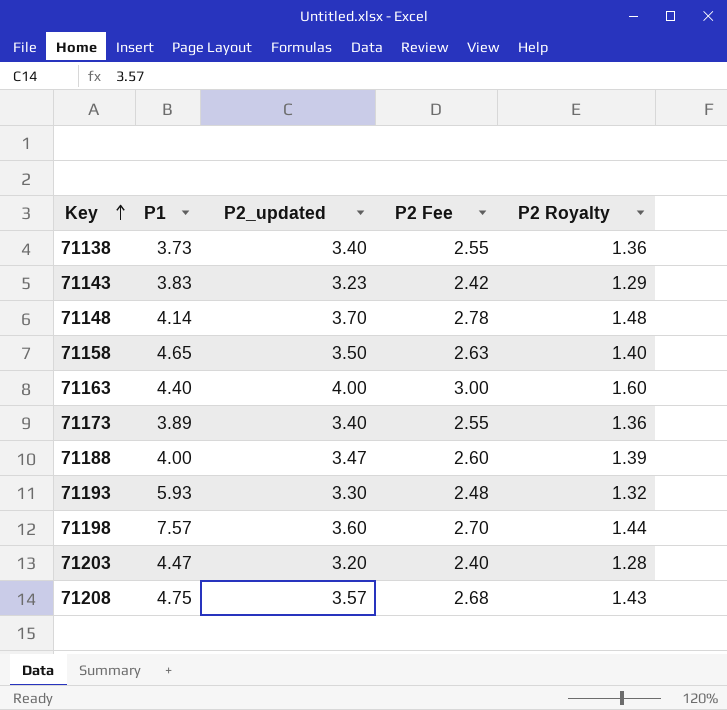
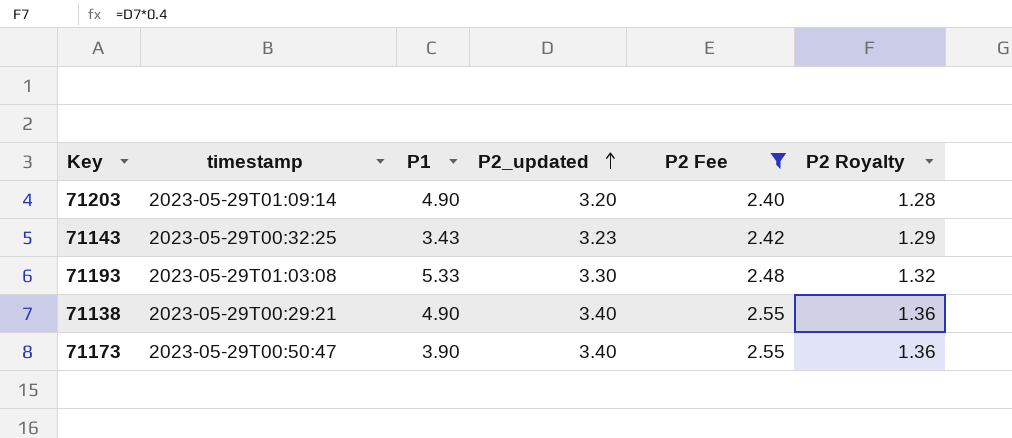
filter: none -> P2 Fee <= 2.55
row order: Key ascending -> P2_updated ascending
column timestamp | position: none -> 2
71203 | P1: 4.47 -> 4.90
71143 | P1: 3.83 -> 3.43
71193 | P1: 5.93 -> 5.33
71138 | P1: 3.73 -> 4.90
71173 | P1: 3.89 -> 3.90

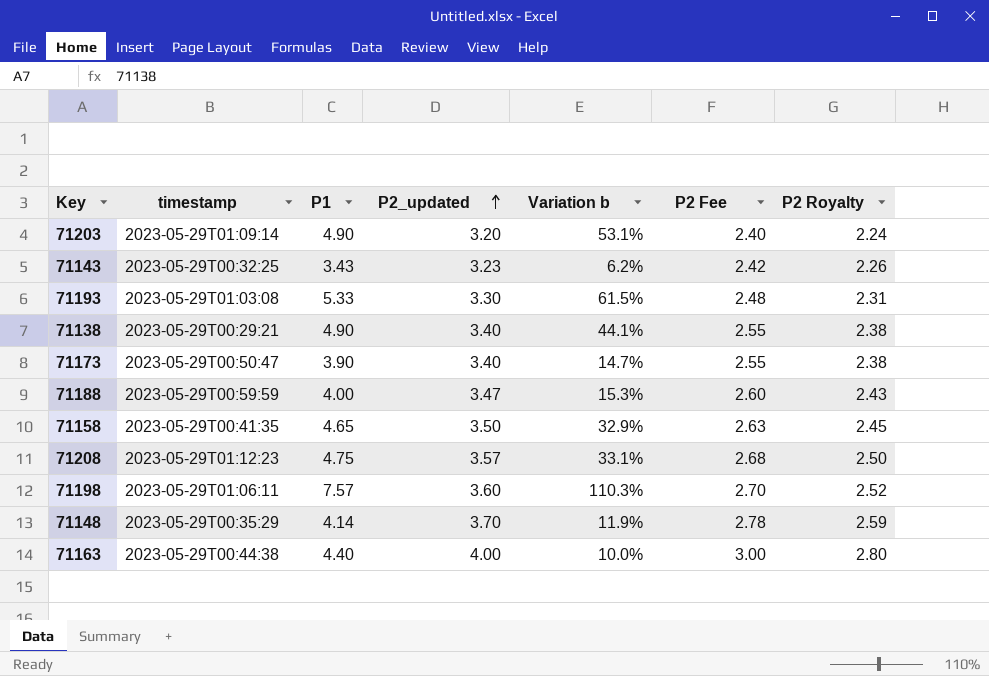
filter: P2 Fee <= 2.55 -> none
column Variation b | formula: none -> ([P1] - [P2_updated]) / [P2_updated]
column P2 Royalty | formula: [P2_updated] * 0.4 -> [P2_updated] * 0.7

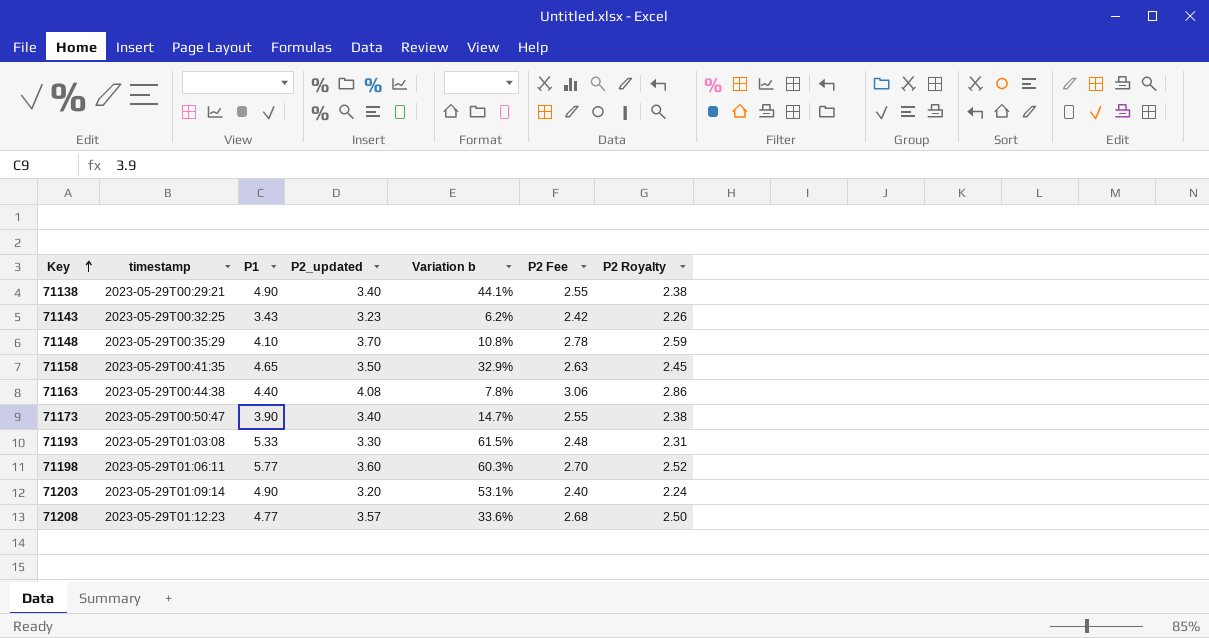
row order: P2_updated ascending -> Key ascending
row 71188: 2023-05-29T00:59:59 | 4.00 | 3.47 | 15.3% | 2.60 | 2.43 -> none
71148 | P1: 4.14 -> 4.10
71148 | Variation b: 11.9% -> 10.8%
71163 | P2_updated: 4.00 -> 4.08
71163 | Variation b: 10.0% -> 7.8%
71163 | P2 Fee: 3.00 -> 3.06
71163 | P2 Royalty: 2.80 -> 2.86
71198 | P1: 7.57 -> 5.77
71198 | Variation b: 110.3% -> 60.3%
71208 | P1: 4.75 -> 4.77
71208 | Variation b: 33.1% -> 33.6%

